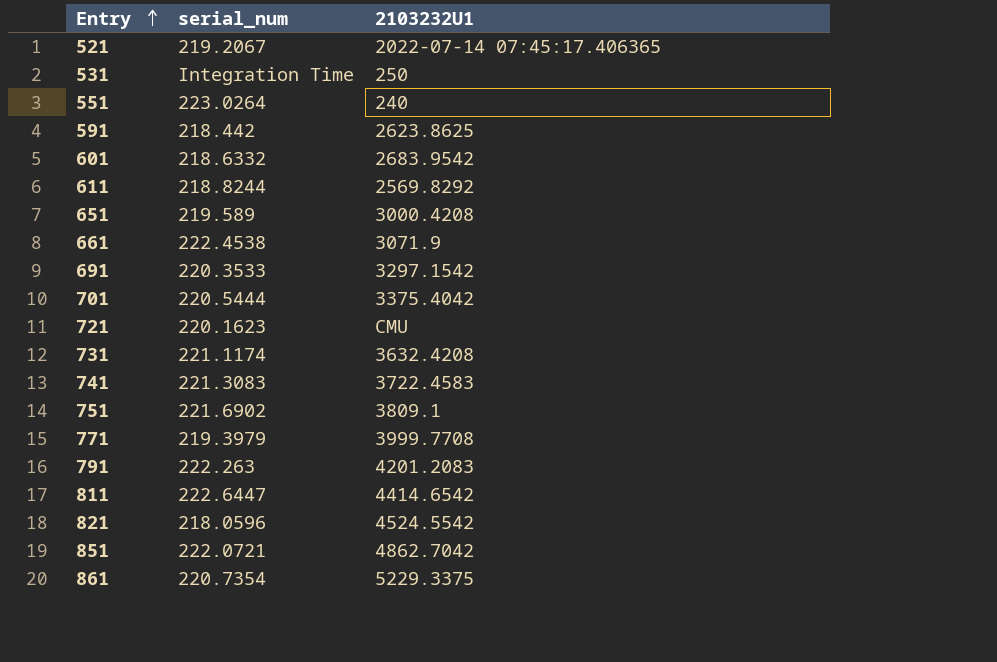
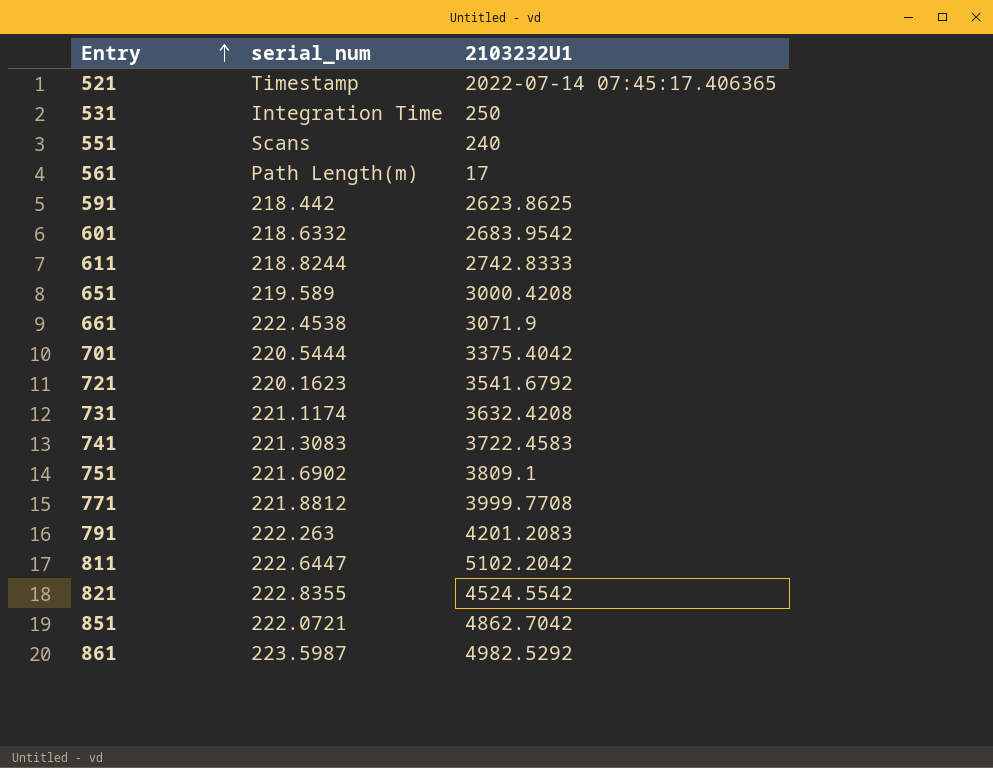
row 691: 220.3533 | 3297.1542 -> none
521 | serial_num: 219.2067 -> Timestamp
551 | serial_num: 223.0264 -> Scans
row 561: none -> Path Length(m) | 17
611 | 2103232U1: 2569.8292 -> 2742.8333
721 | 2103232U1: CMU -> 3541.6792
771 | serial_num: 219.3979 -> 221.8812
811 | 2103232U1: 4414.6542 -> 5102.2042
821 | serial_num: 218.0596 -> 222.8355
861 | serial_num: 220.7354 -> 223.5987
861 | 2103232U1: 5229.3375 -> 4982.5292

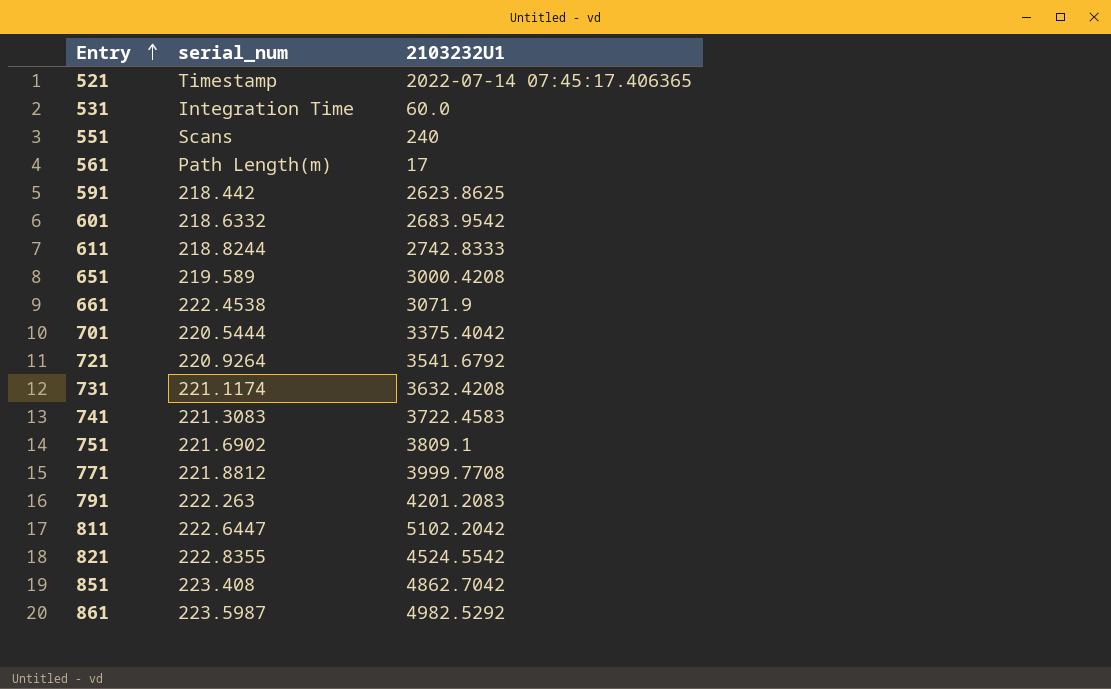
531 | 2103232U1: 250 -> 60.0
721 | serial_num: 220.1623 -> 220.9264
851 | serial_num: 222.0721 -> 223.408

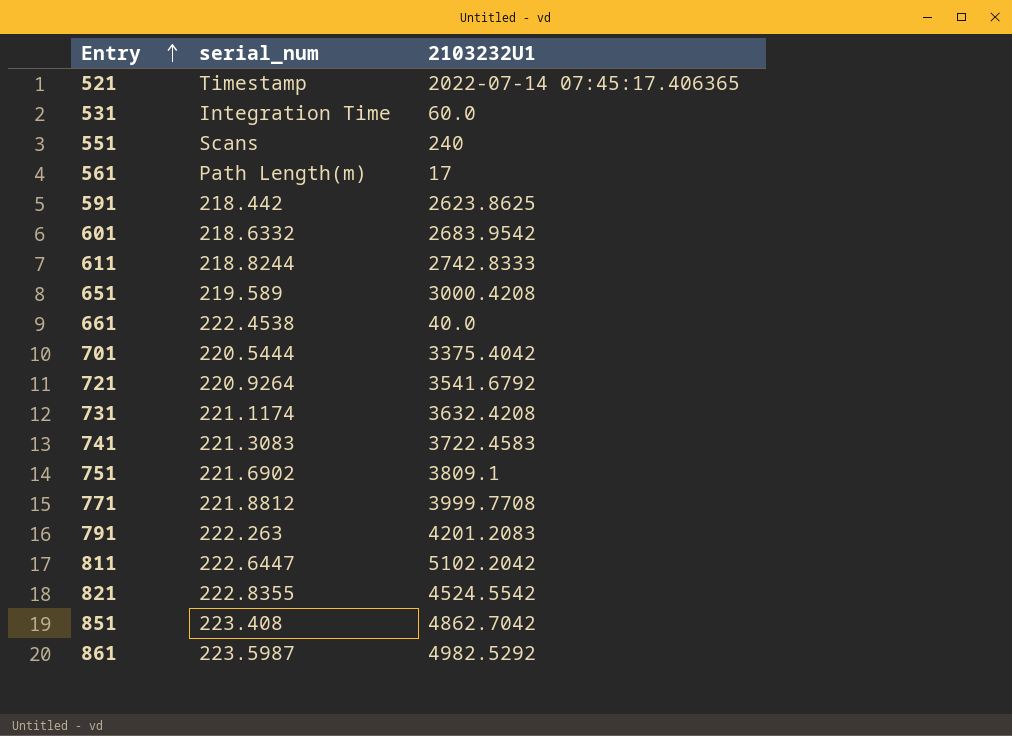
661 | 2103232U1: 3071.9 -> 40.0

